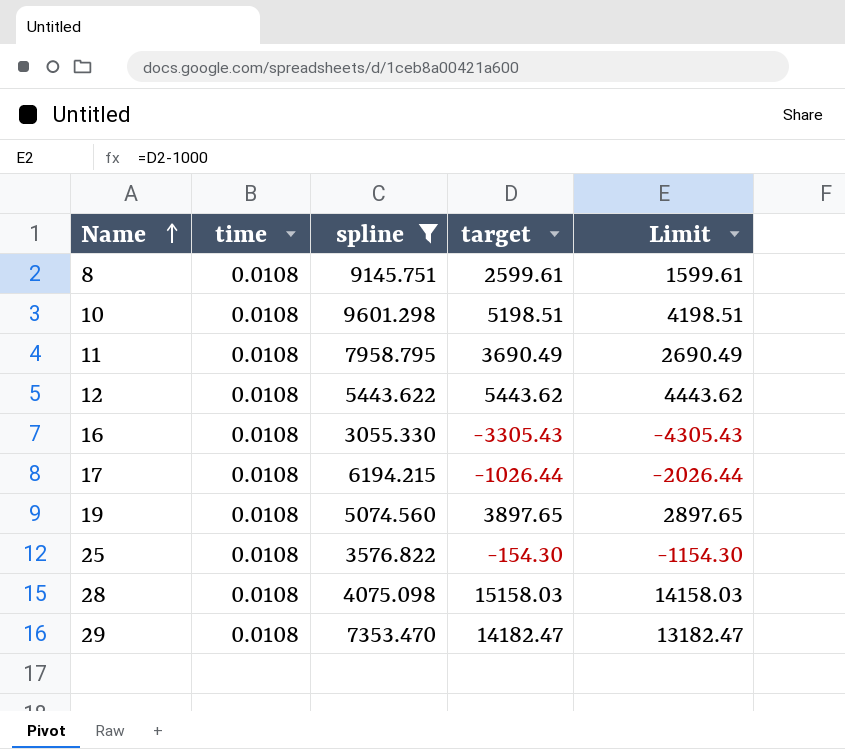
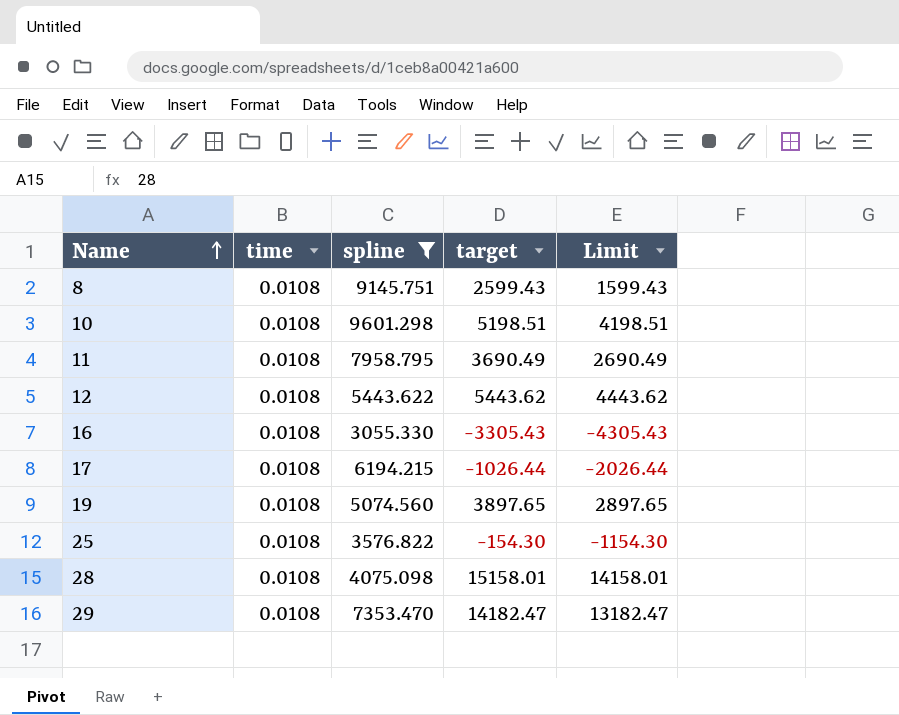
8 | target: 2599.61 -> 2599.43
8 | Limit: 1599.61 -> 1599.43
28 | target: 15158.03 -> 15158.01
28 | Limit: 14158.03 -> 14158.01

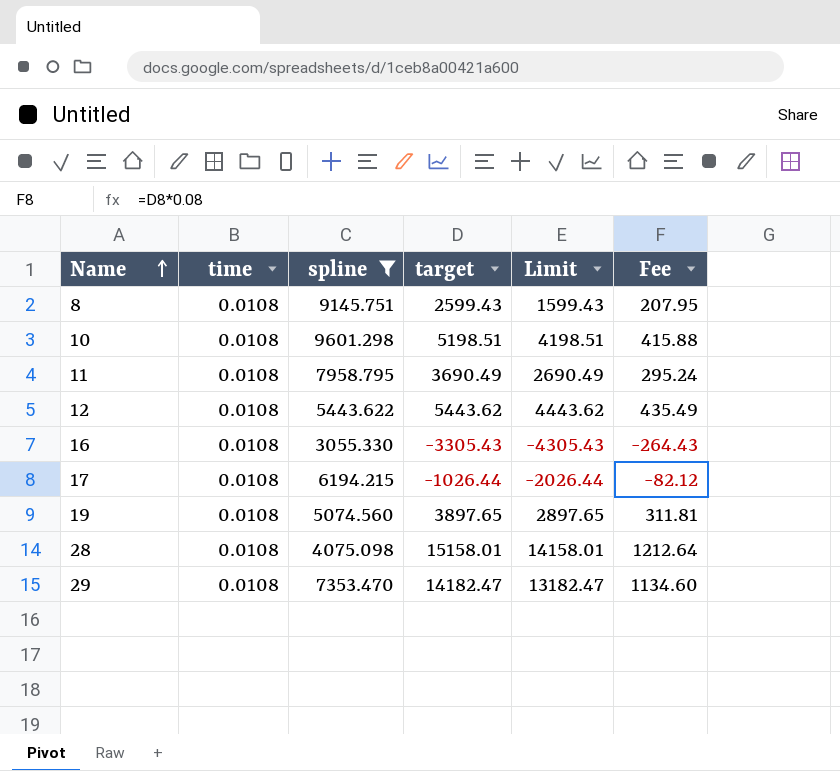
column Fee | formula: none -> [target] * 0.08
row 25: 0.0108 | 3576.822 | -154.30 | -1154.30 -> none

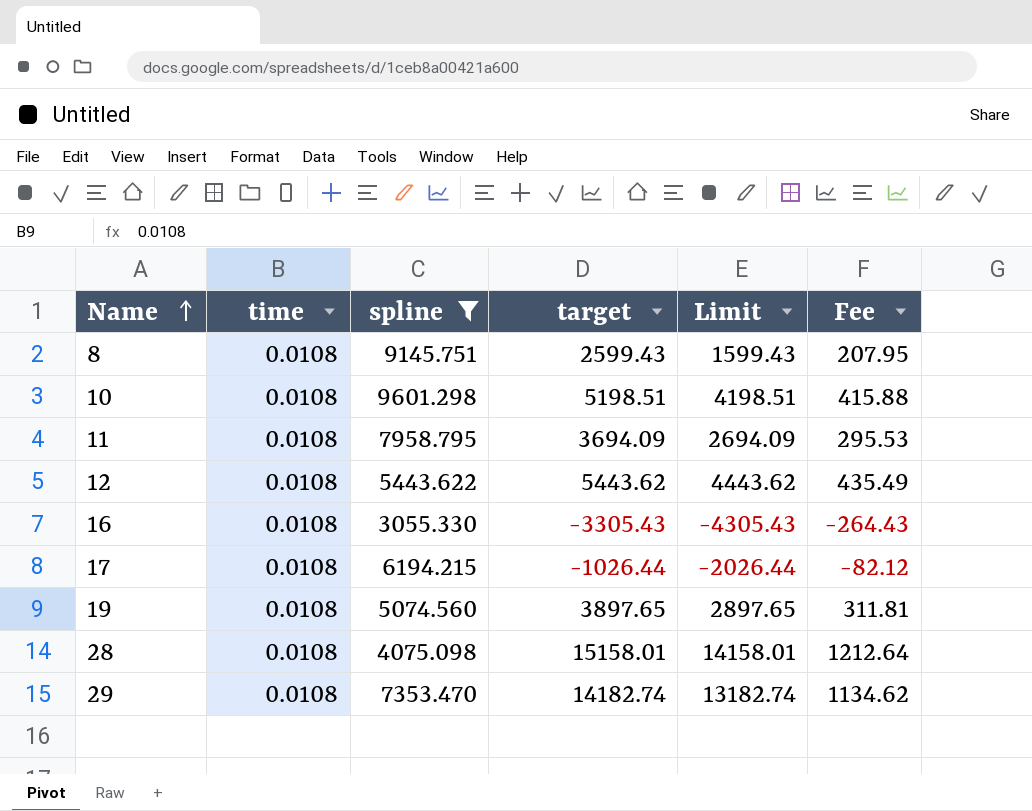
11 | target: 3690.49 -> 3694.09
11 | Limit: 2690.49 -> 2694.09
11 | Fee: 295.24 -> 295.53
29 | target: 14182.47 -> 14182.74
29 | Limit: 13182.47 -> 13182.74
29 | Fee: 1134.60 -> 1134.62

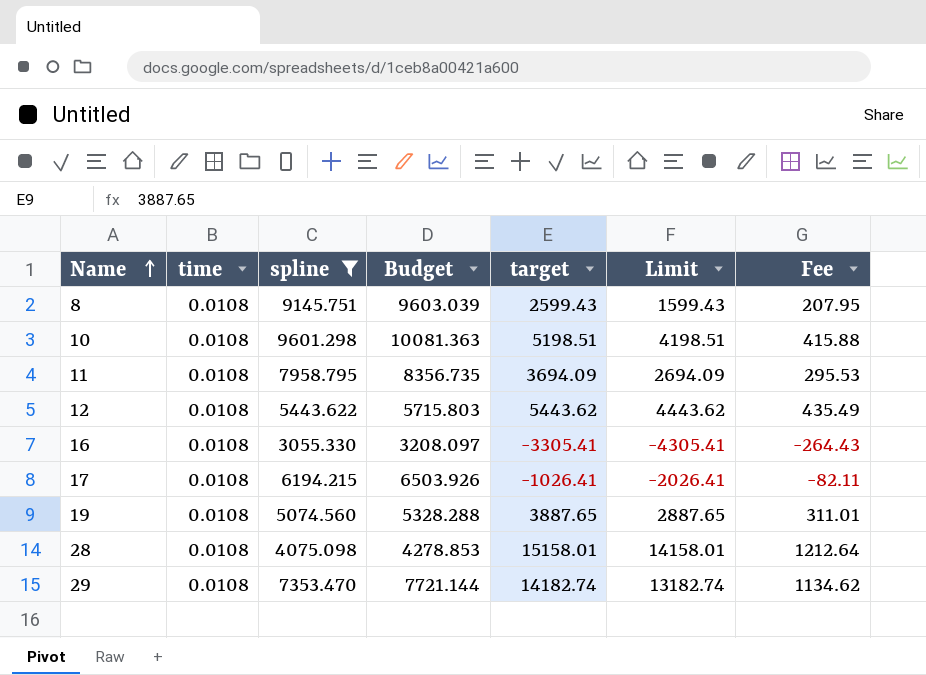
column Budget | formula: none -> [spline] * 1.05
16 | target: -3305.43 -> -3305.41
16 | Limit: -4305.43 -> -4305.41
17 | target: -1026.44 -> -1026.41
17 | Limit: -2026.44 -> -2026.41
17 | Fee: -82.12 -> -82.11
19 | target: 3897.65 -> 3887.65
19 | Limit: 2897.65 -> 2887.65
19 | Fee: 311.81 -> 311.01

